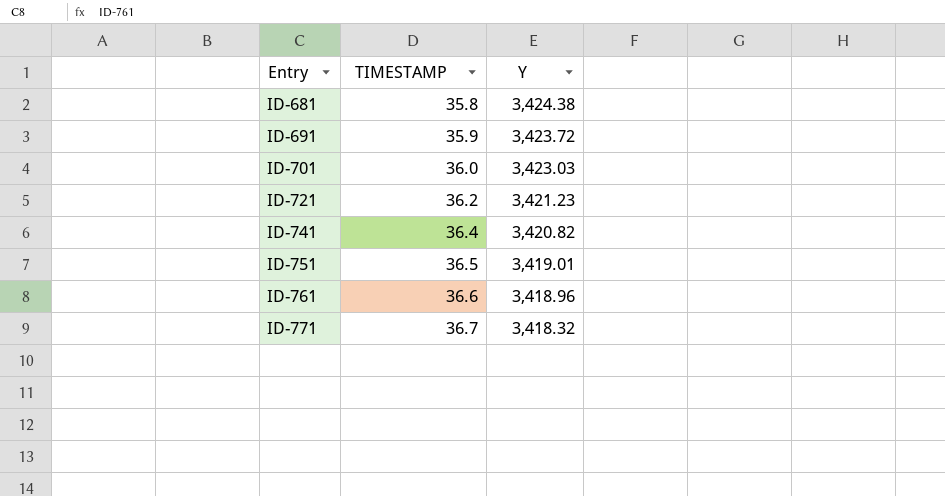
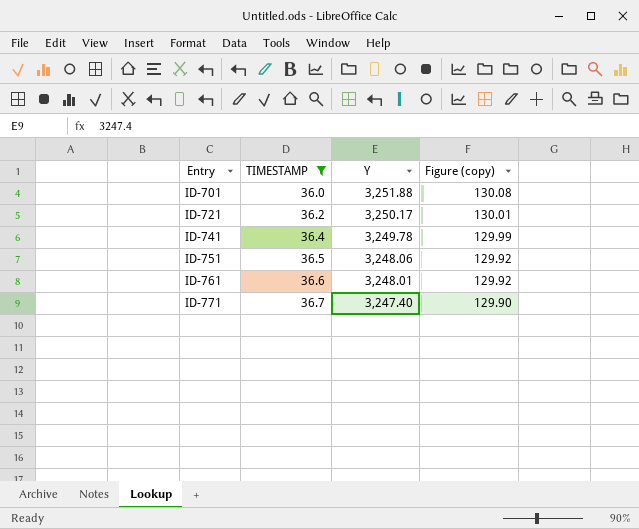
filter: none -> TIMESTAMP >= 36.0
column Figure (copy) | formula: none -> [Y] * 0.04
ID-701 | Y: 3,423.03 -> 3,251.88
ID-721 | Y: 3,421.23 -> 3,250.17
ID-741 | Y: 3,420.82 -> 3,249.78
ID-751 | Y: 3,419.01 -> 3,248.06
ID-761 | Y: 3,418.96 -> 3,248.01
ID-771 | Y: 3,418.32 -> 3,247.40

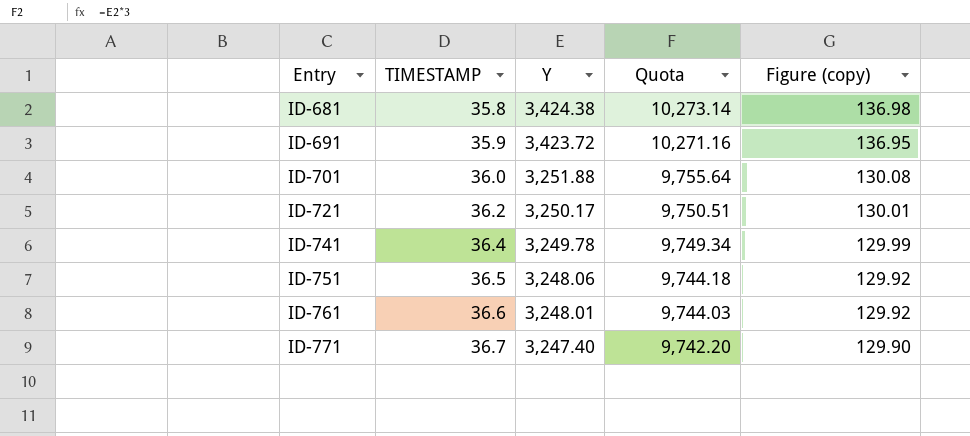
filter: TIMESTAMP >= 36.0 -> none
column Quota | formula: none -> [Y] * 3

